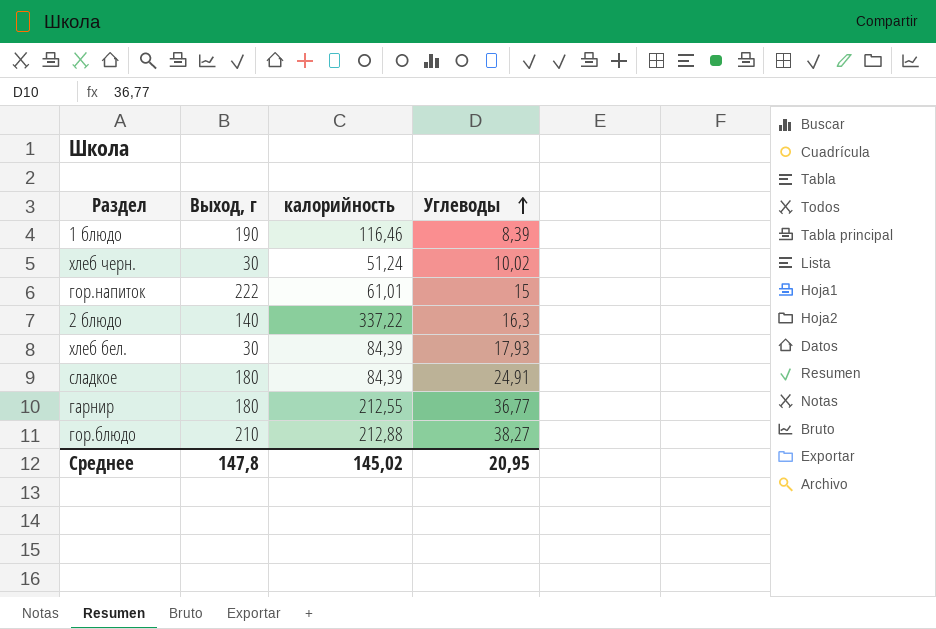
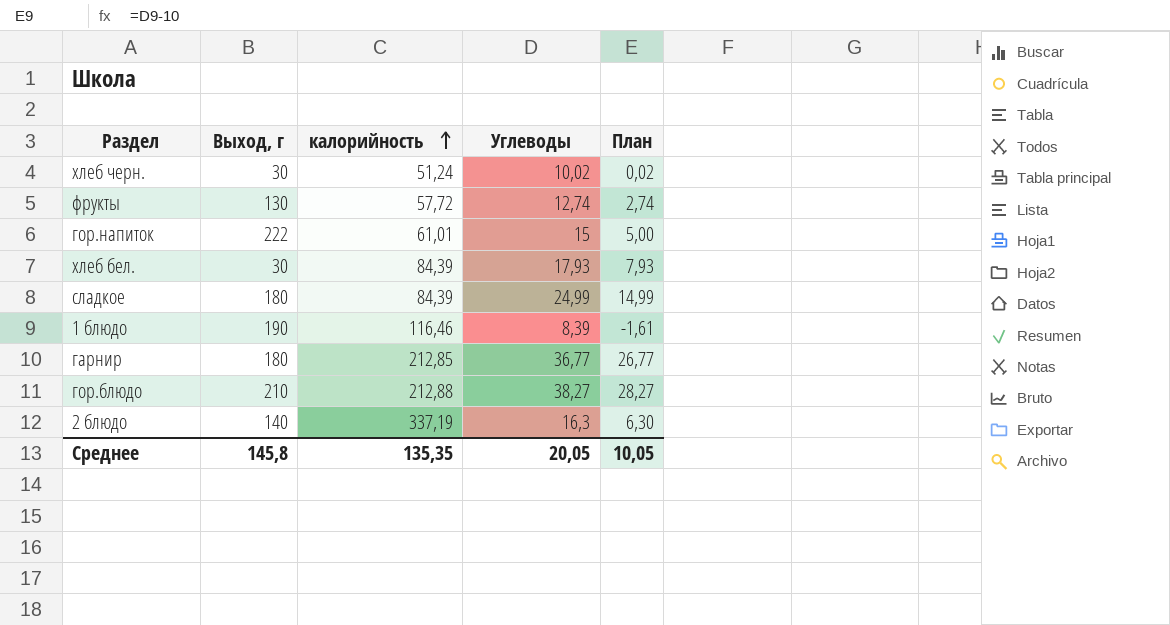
row order: Углеводы ascending -> калорийность ascending
column План | formula: none -> [Углеводы] - 10
row фрукты: none -> 130 | 57,72 | 12,74 | 2,74
сладкое | Углеводы: 24,91 -> 24,99
гарнир | калорийность: 212,55 -> 212,85
2 блюдо | калорийность: 337,22 -> 337,19
Среднее | Выход, г: 147,8 -> 145,8
Среднее | калорийность: 145,02 -> 135,35
Среднее | Углеводы: 20,95 -> 20,05

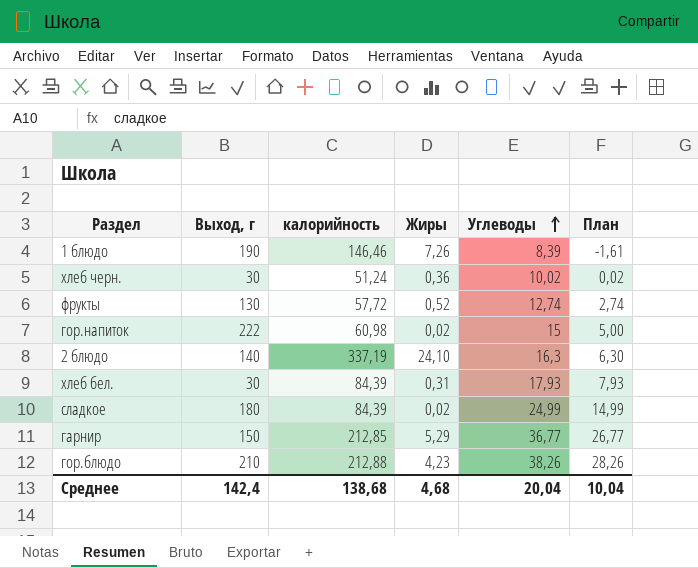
row order: калорийность ascending -> Углеводы ascending
column Жиры | position: none -> 4
1 блюдо | калорийность: 116,46 -> 146,46
гор.напиток | калорийность: 61,01 -> 60,98
гарнир | Выход, г: 180 -> 150
гор.блюдо | Углеводы: 38,27 -> 38,26
гор.блюдо | План: 28,27 -> 28,26
Среднее | Выход, г: 145,8 -> 142,4
Среднее | калорийность: 135,35 -> 138,68
Среднее | Углеводы: 20,05 -> 20,04
Среднее | План: 10,05 -> 10,04

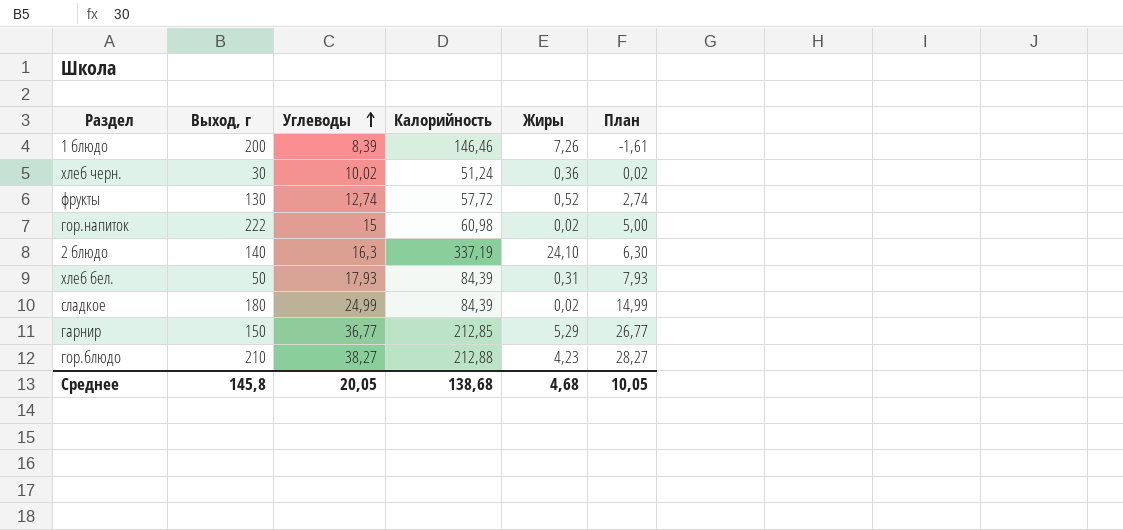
column Углеводы | position: 5 -> 3
column name: калорийность -> Калорийность
1 блюдо | Выход, г: 190 -> 200
хлеб бел. | Выход, г: 30 -> 50
гор.блюдо | Углеводы: 38,26 -> 38,27
гор.блюдо | План: 28,26 -> 28,27
Среднее | Выход, г: 142,4 -> 145,8
Среднее | Углеводы: 20,04 -> 20,05
Среднее | План: 10,04 -> 10,05

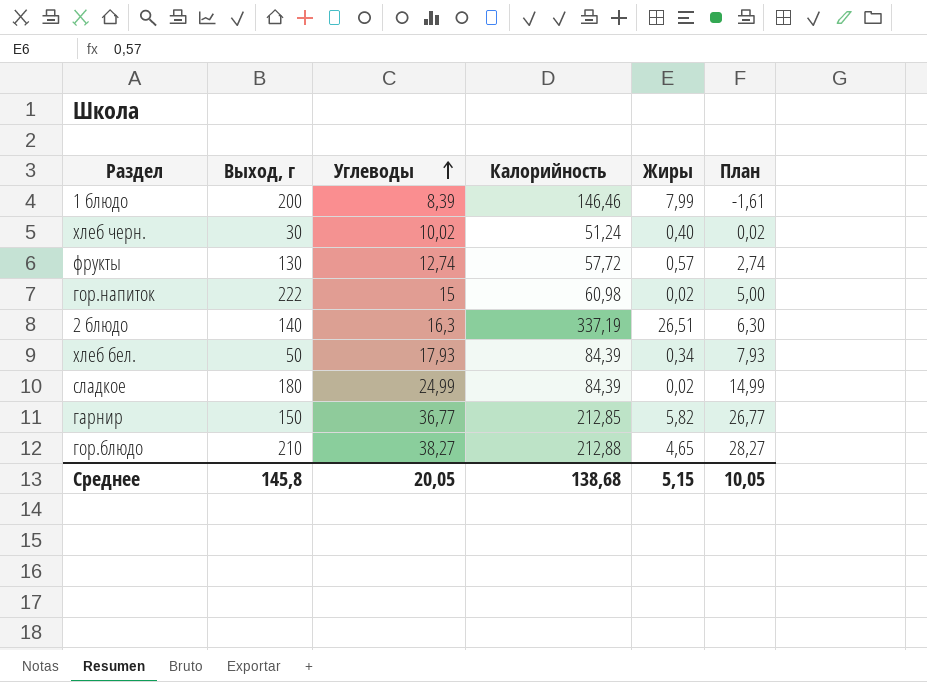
1 блюдо | Жиры: 7,26 -> 7,99
хлеб черн. | Жиры: 0,36 -> 0,40
фрукты | Жиры: 0,52 -> 0,57
2 блюдо | Жиры: 24,10 -> 26,51
хлеб бел. | Жиры: 0,31 -> 0,34
гарнир | Жиры: 5,29 -> 5,82
гор.блюдо | Жиры: 4,23 -> 4,65
Среднее | Жиры: 4,68 -> 5,15

